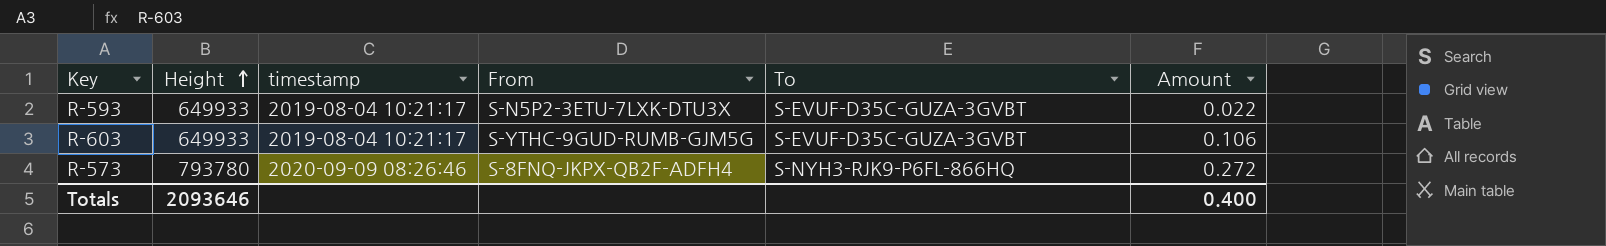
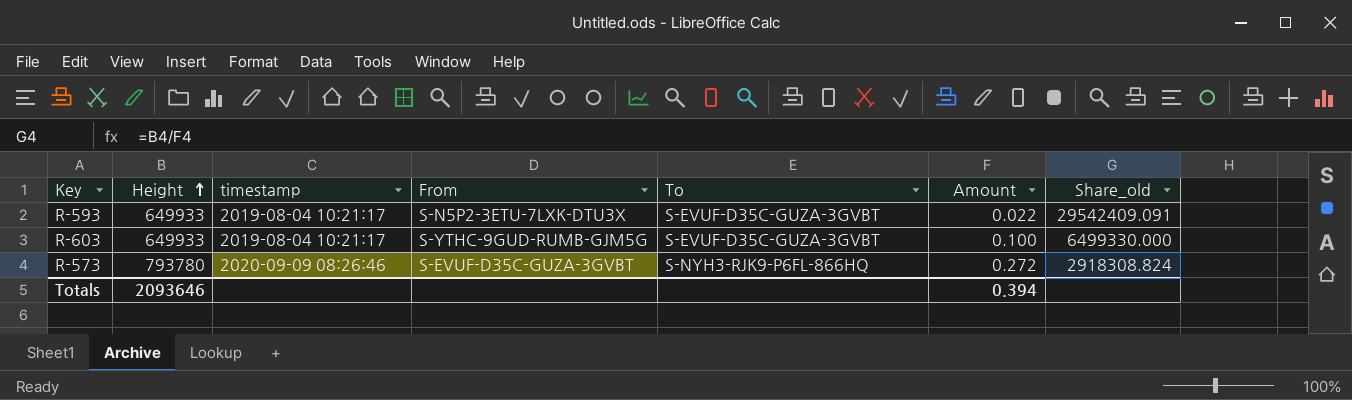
column Share_old | formula: none -> [Height] / [Amount]
R-603 | Amount: 0.106 -> 0.100
R-573 | From: S-8FNQ-JKPX-QB2F-ADFH4 -> S-EVUF-D35C-GUZA-3GVBT
Totals | Amount: 0.400 -> 0.394

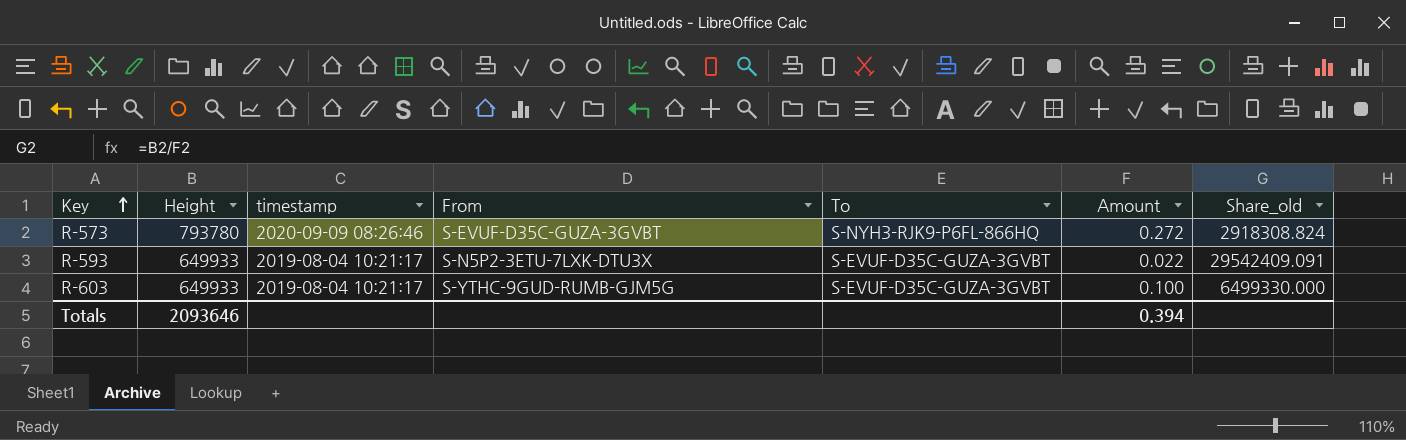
row order: Height ascending -> Key ascending

